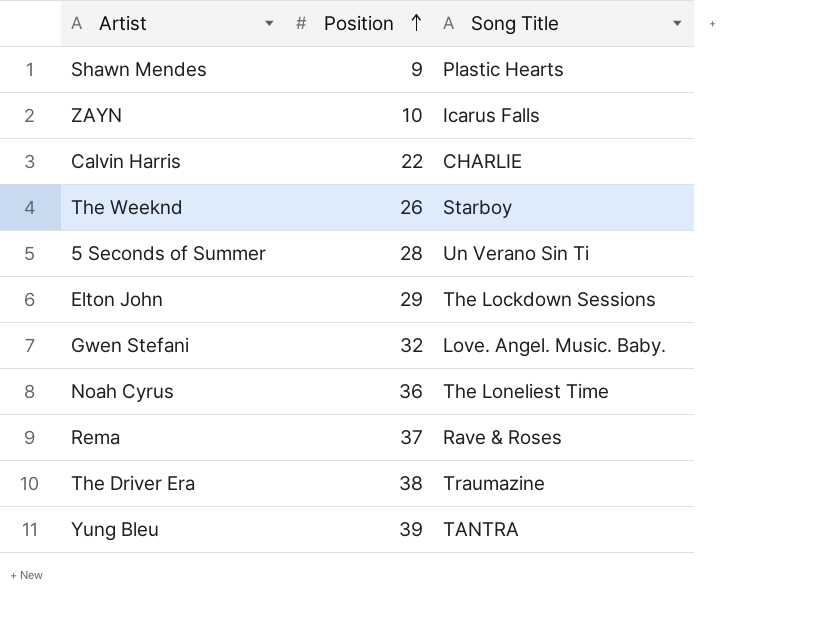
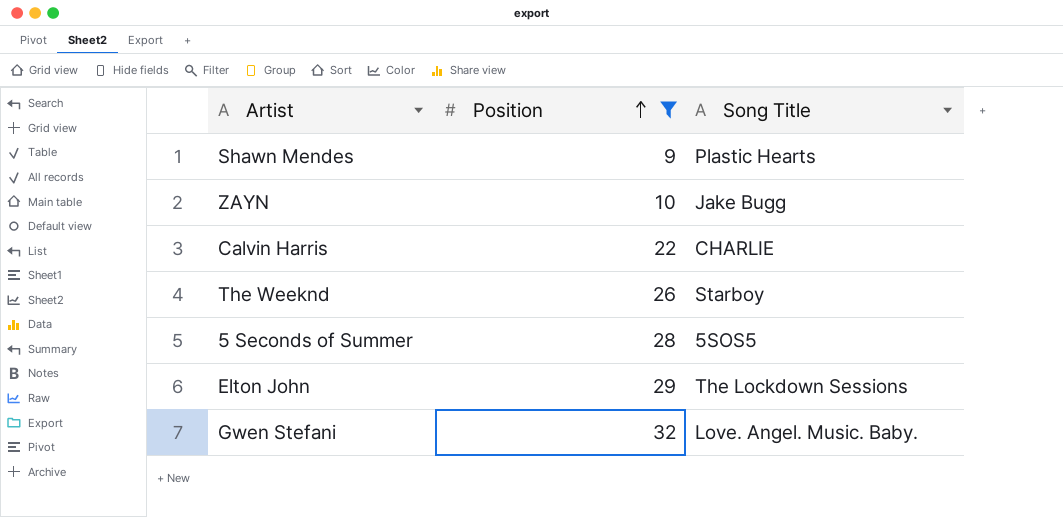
filter: none -> Position <= 32
ZAYN | Song Title: Icarus Falls -> Jake Bugg
5 Seconds of Summer | Song Title: Un Verano Sin Ti -> 5SOS5

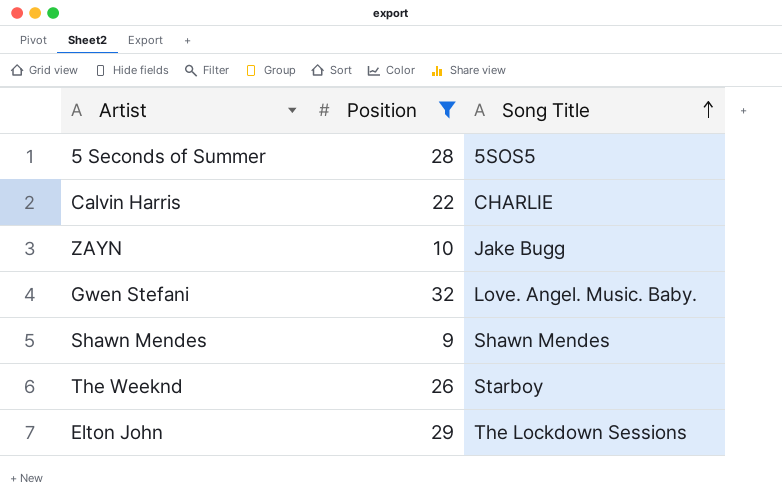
row order: Position ascending -> Song Title ascending
Shawn Mendes | Song Title: Plastic Hearts -> Shawn Mendes

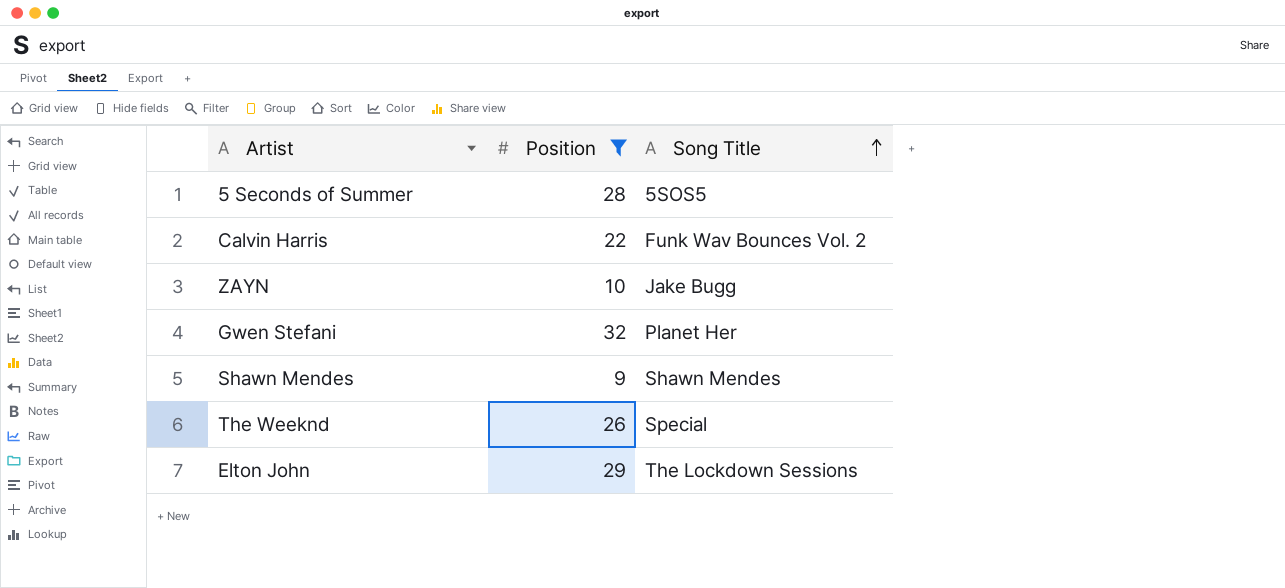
Calvin Harris | Song Title: CHARLIE -> Funk Wav Bounces Vol. 2
Gwen Stefani | Song Title: Love. Angel. Music. Baby. -> Planet Her
The Weeknd | Song Title: Starboy -> Special

